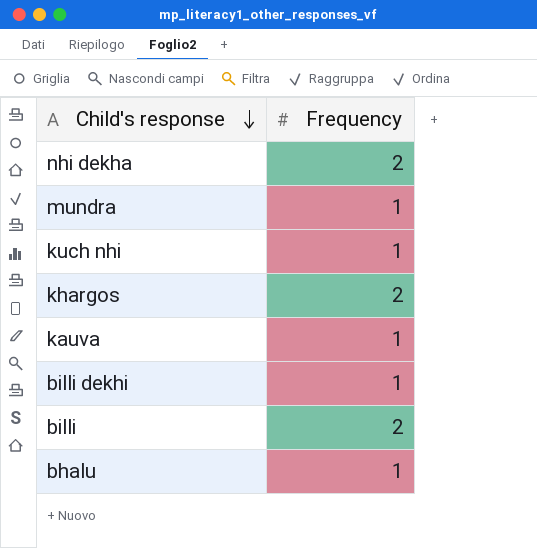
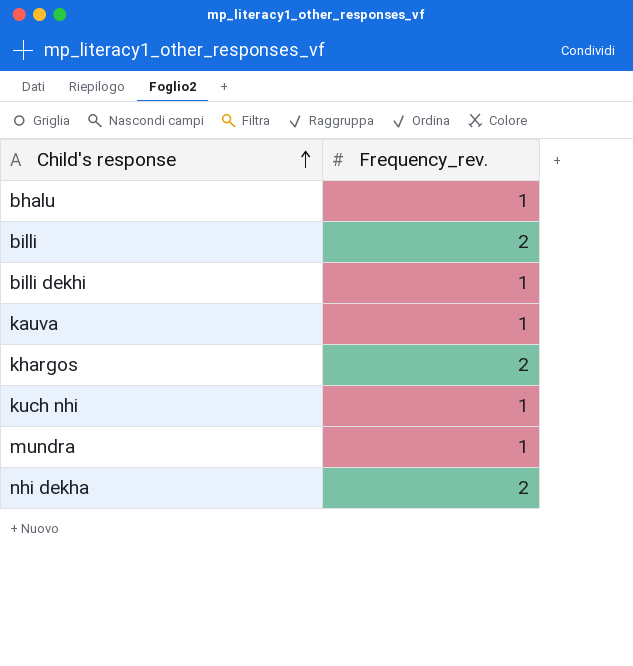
row order: Child's response descending -> Child's response ascending
column name: Frequency -> Frequency_rev.

